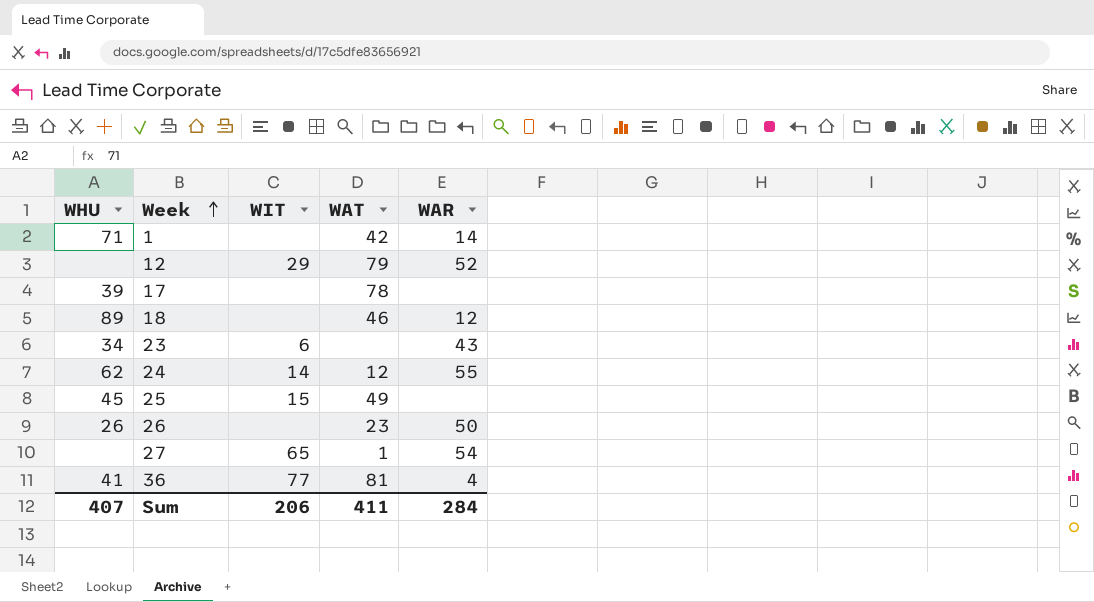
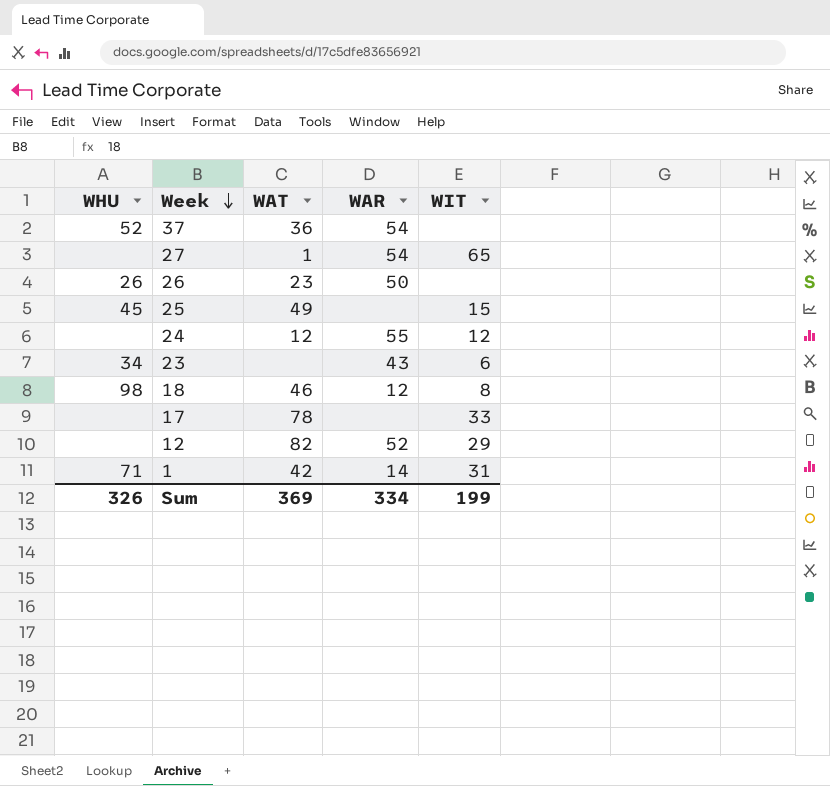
row order: Week ascending -> Week descending
column WIT | position: 3 -> 5
row 36: 41 | 77 | 81 | 4 -> none
row 37: none -> 52 | 36 | 54 | none
24 | WHU: 62 -> none
24 | WIT: 14 -> 12
18 | WHU: 89 -> 98
18 | WIT: none -> 8
17 | WHU: 39 -> none
17 | WIT: none -> 33
12 | WAT: 79 -> 82
1 | WIT: none -> 31
Sum | WHU: 407 -> 326
Sum | WAT: 411 -> 369
Sum | WAR: 284 -> 334
Sum | WIT: 206 -> 199

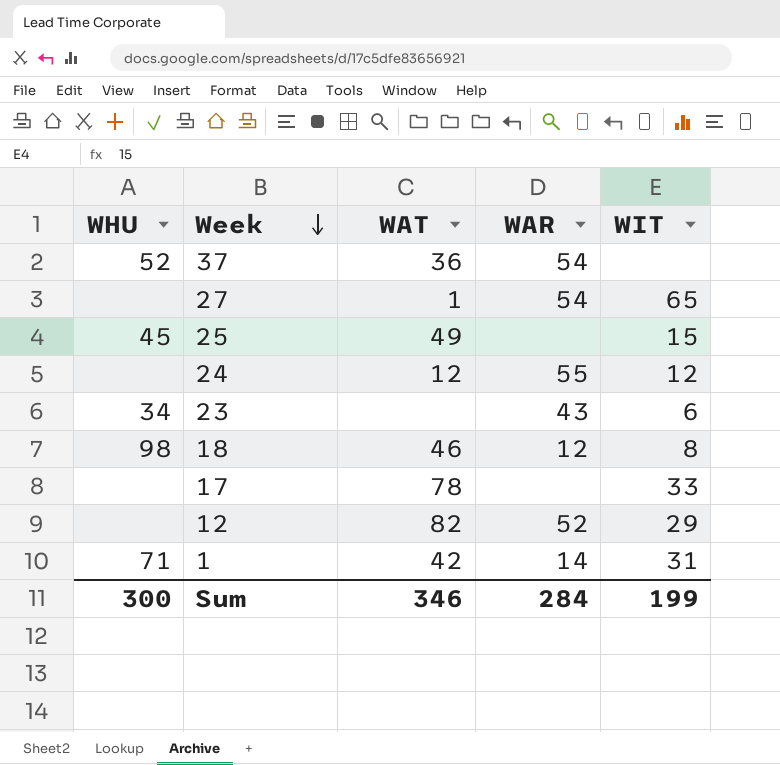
row 26: 26 | 23 | 50 | none -> none
Sum | WHU: 326 -> 300
Sum | WAT: 369 -> 346
Sum | WAR: 334 -> 284

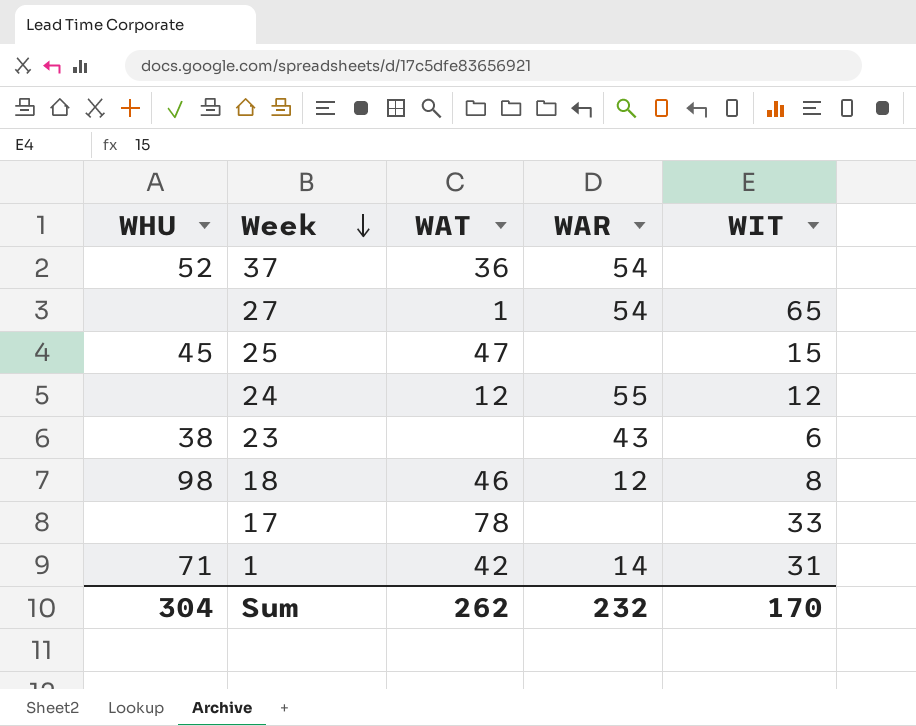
row 12: none | 82 | 52 | 29 -> none
25 | WAT: 49 -> 47
23 | WHU: 34 -> 38
Sum | WHU: 300 -> 304
Sum | WAT: 346 -> 262
Sum | WAR: 284 -> 232
Sum | WIT: 199 -> 170

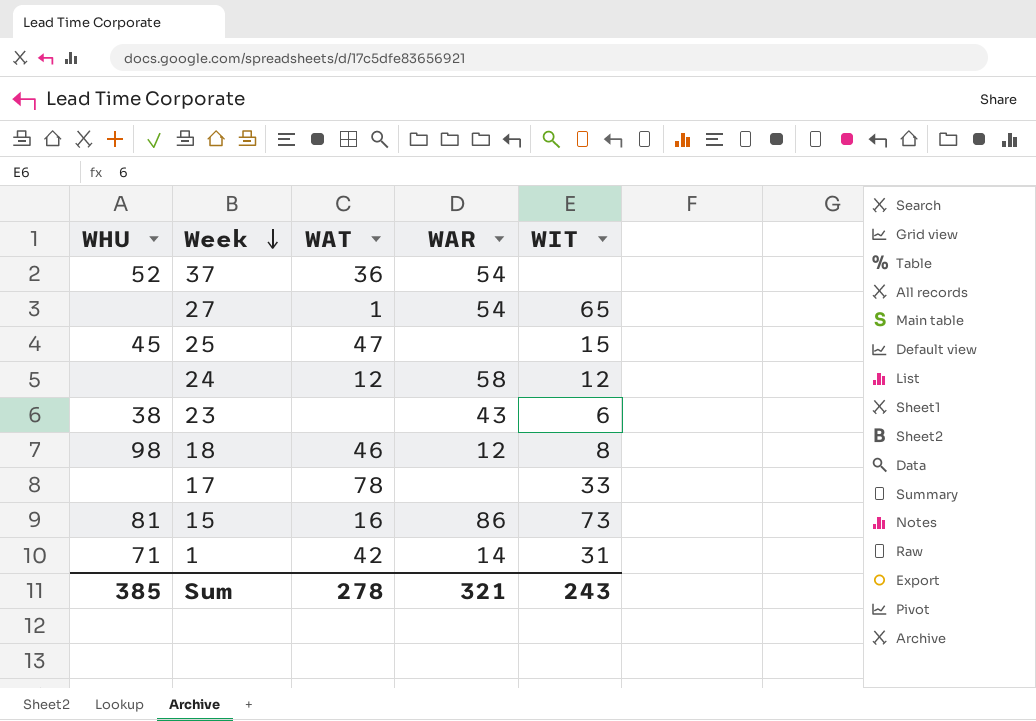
24 | WAR: 55 -> 58
row 15: none -> 81 | 16 | 86 | 73
Sum | WHU: 304 -> 385
Sum | WAT: 262 -> 278
Sum | WAR: 232 -> 321
Sum | WIT: 170 -> 243

